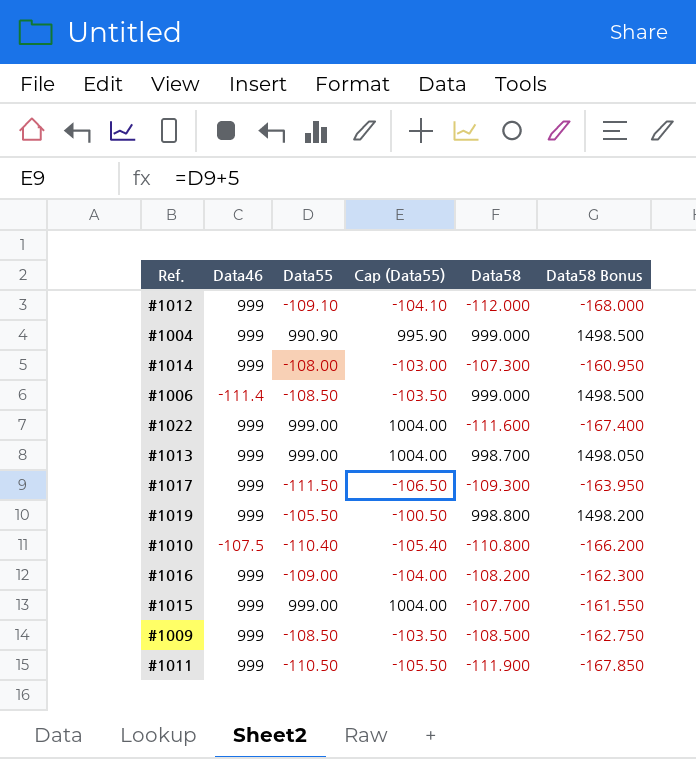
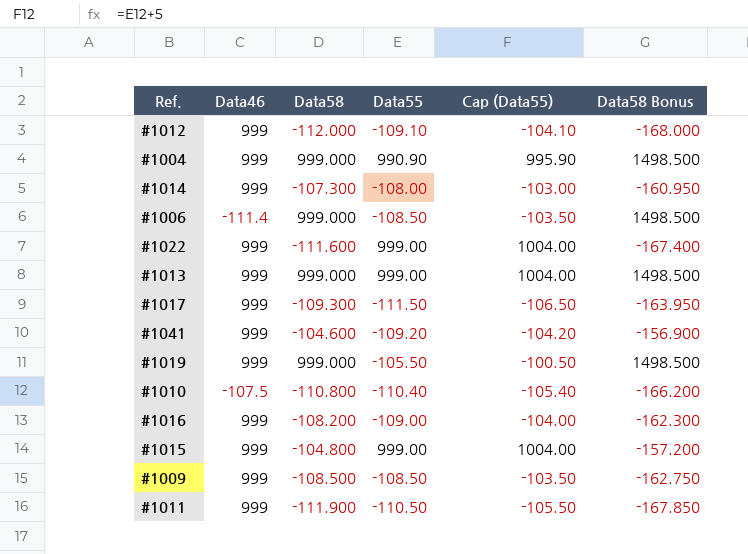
column Data58 | position: 5 -> 3
#1013 | Data58: 998.700 -> 999.000
#1013 | Data58 Bonus: 1498.050 -> 1498.500
row #1041: none -> 999 | -104.600 | -109.20 | -104.20 | -156.900
#1019 | Data58: 998.800 -> 999.000
#1019 | Data58 Bonus: 1498.200 -> 1498.500
#1015 | Data58: -107.700 -> -104.800
#1015 | Data58 Bonus: -161.550 -> -157.200

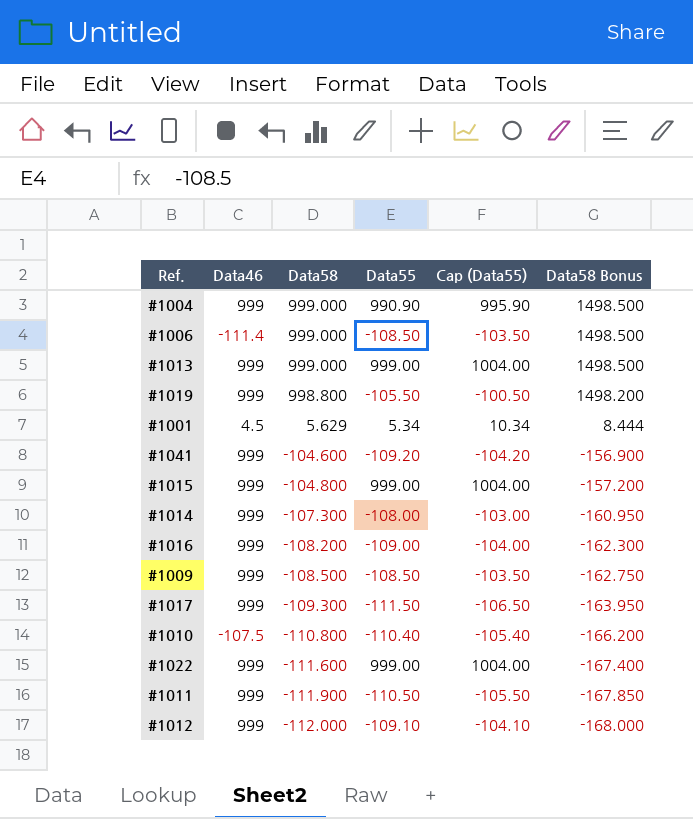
row order: none -> Data58 descending
#1019 | Data58: 999.000 -> 998.800
#1019 | Data58 Bonus: 1498.500 -> 1498.200
row #1001: none -> 4.5 | 5.629 | 5.34 | 10.34 | 8.444

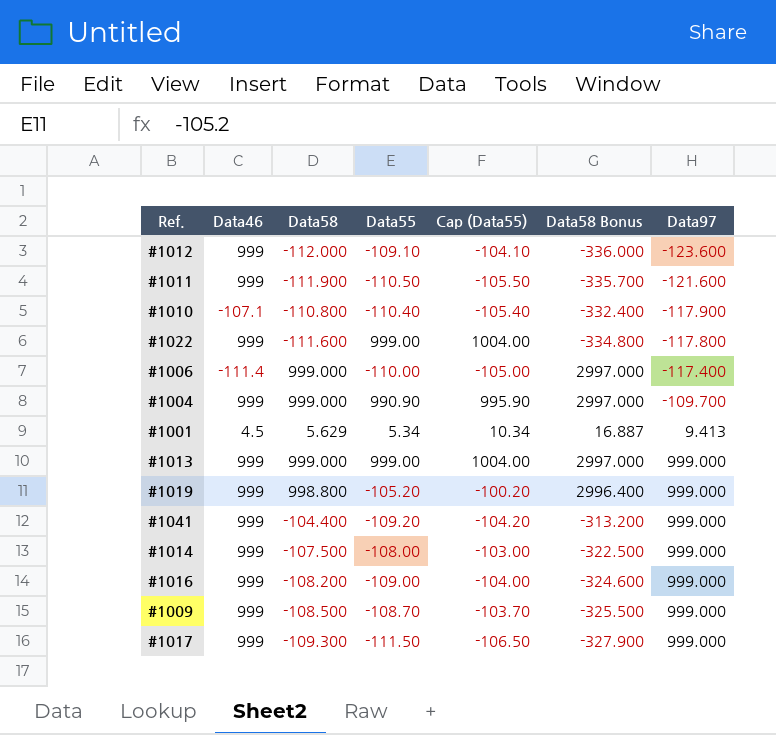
row order: Data58 descending -> Data97 ascending
column Data58 Bonus | formula: [Data58] * 1.5 -> [Data58] * 3
column Data97 | position: none -> 7
row #1015: 999 | -104.800 | 999.00 | 1004.00 | -157.200 -> none
#1010 | Data46: -107.5 -> -107.1
#1006 | Data55: -108.50 -> -110.00
#1006 | Cap (Data55): -103.50 -> -105.00
#1019 | Data55: -105.50 -> -105.20
#1019 | Cap (Data55): -100.50 -> -100.20
#1041 | Data58: -104.600 -> -104.400
#1014 | Data58: -107.300 -> -107.500
#1009 | Data55: -108.50 -> -108.70
#1009 | Cap (Data55): -103.50 -> -103.70

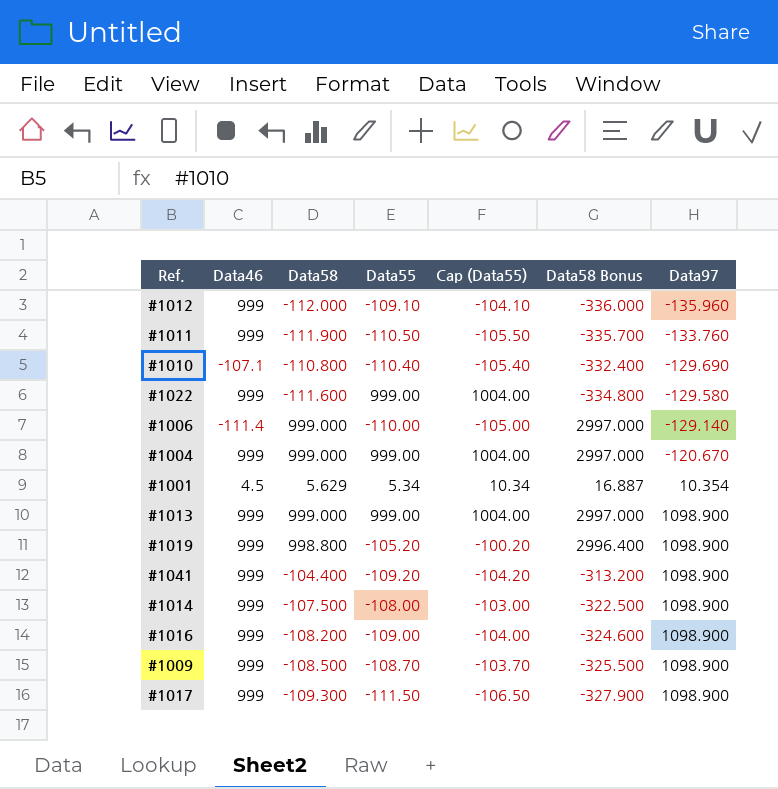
#1012 | Data97: -123.600 -> -135.960
#1011 | Data97: -121.600 -> -133.760
#1010 | Data97: -117.900 -> -129.690
#1022 | Data97: -117.800 -> -129.580
#1006 | Data97: -117.400 -> -129.140
#1004 | Data55: 990.90 -> 999.00
#1004 | Cap (Data55): 995.90 -> 1004.00
#1004 | Data97: -109.700 -> -120.670
#1001 | Data97: 9.413 -> 10.354
#1013 | Data97: 999.000 -> 1098.900
#1019 | Data97: 999.000 -> 1098.900
#1041 | Data97: 999.000 -> 1098.900
#1014 | Data97: 999.000 -> 1098.900
#1016 | Data97: 999.000 -> 1098.900
#1009 | Data97: 999.000 -> 1098.900
#1017 | Data97: 999.000 -> 1098.900

